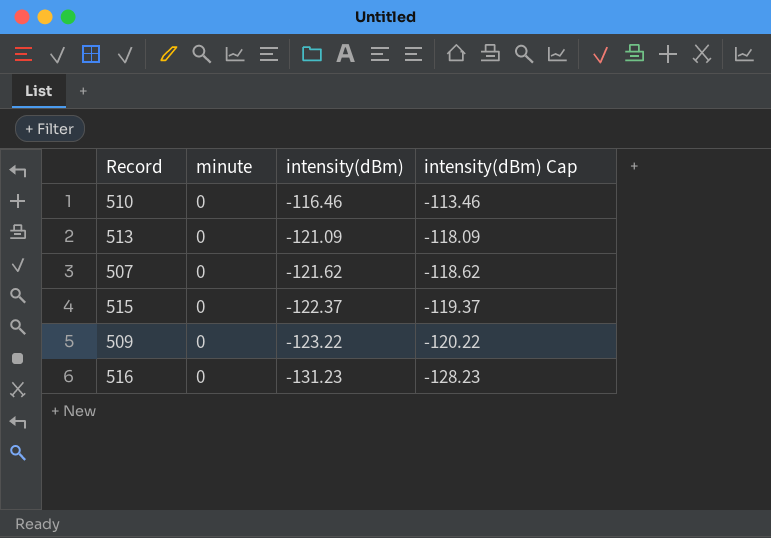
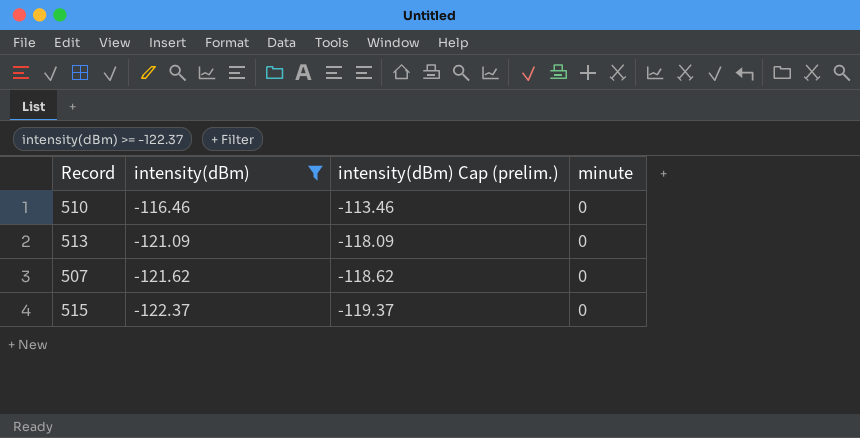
filter: none -> intensity(dBm) >= -122.37
column name: intensity(dBm) Cap -> intensity(dBm) Cap (prelim.)
column minute | position: 2 -> 4

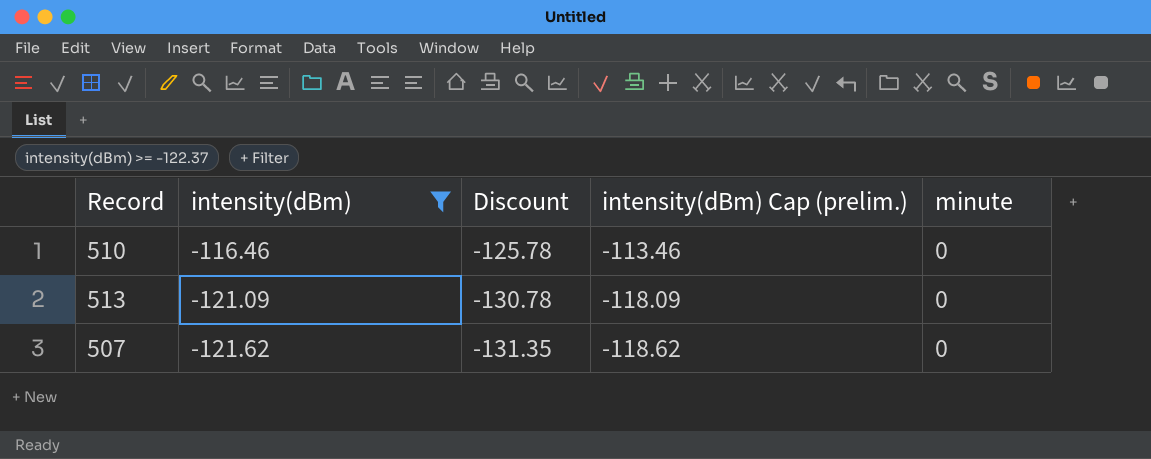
column Discount | formula: none -> [intensity(dBm)] * 1.08
row 515: -122.37 | -119.37 | 0 -> none

